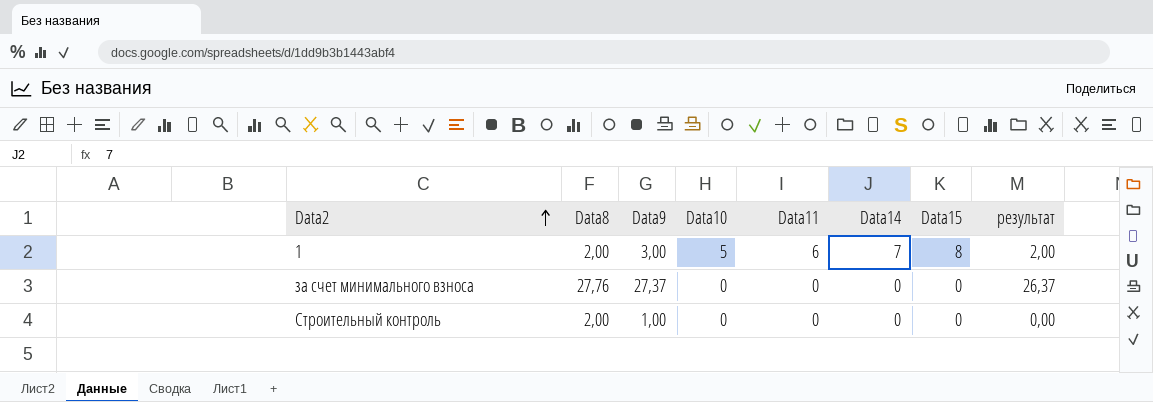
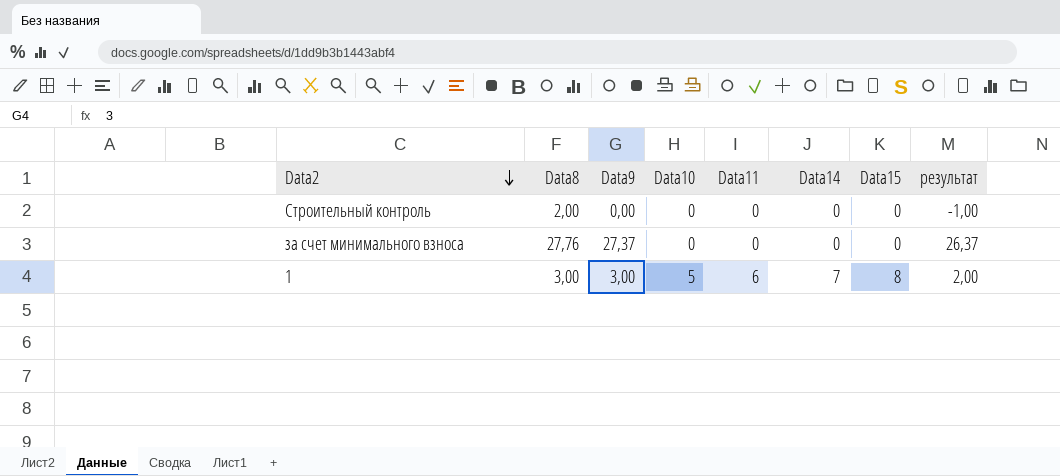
row order: Data2 ascending -> Data2 descending
Строительный контроль | Data9: 1,00 -> 0,00
Строительный контроль | результат: 0,00 -> -1,00
1 | Data8: 2,00 -> 3,00

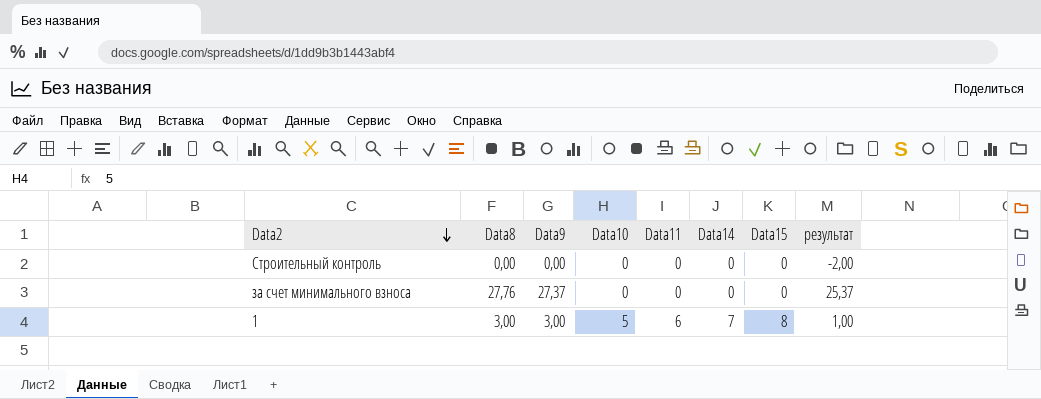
column результат | formula: [Data9] - 1 -> [Data9] - 2
Строительный контроль | Data8: 2,00 -> 0,00

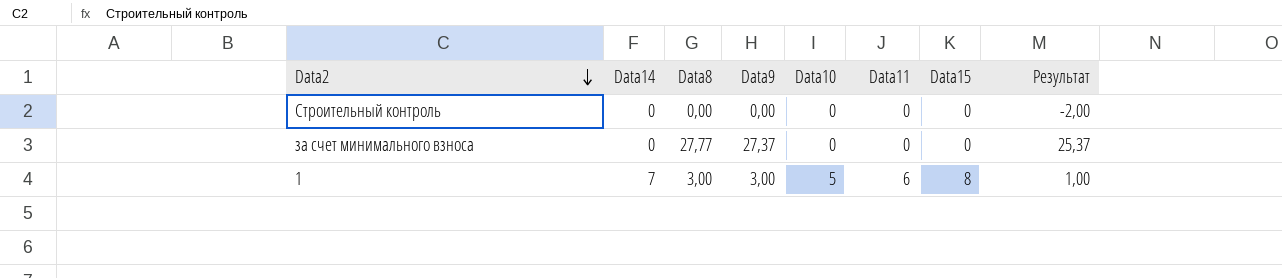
column Data14 | position: 6 -> 2
column name: результат -> Результат
за счет минимального взноса | Data8: 27,76 -> 27,77

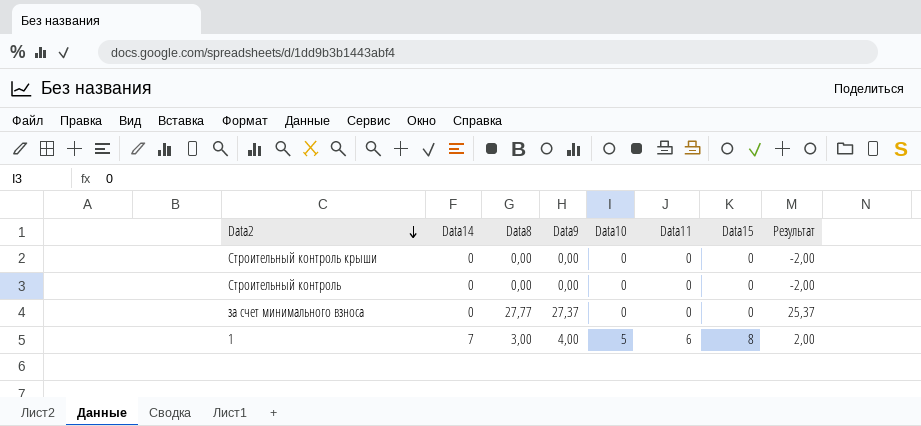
row Строительный контроль крыши: none -> 0 | 0,00 | 0,00 | 0 | 0 | 0 | -2,00
1 | Data9: 3,00 -> 4,00
1 | Результат: 1,00 -> 2,00

